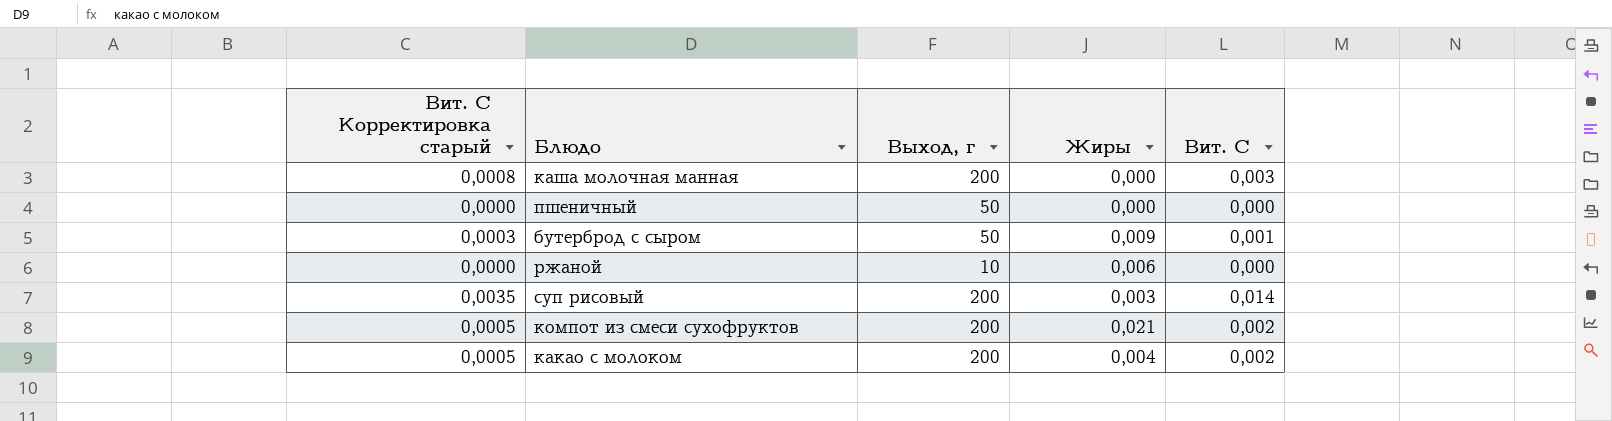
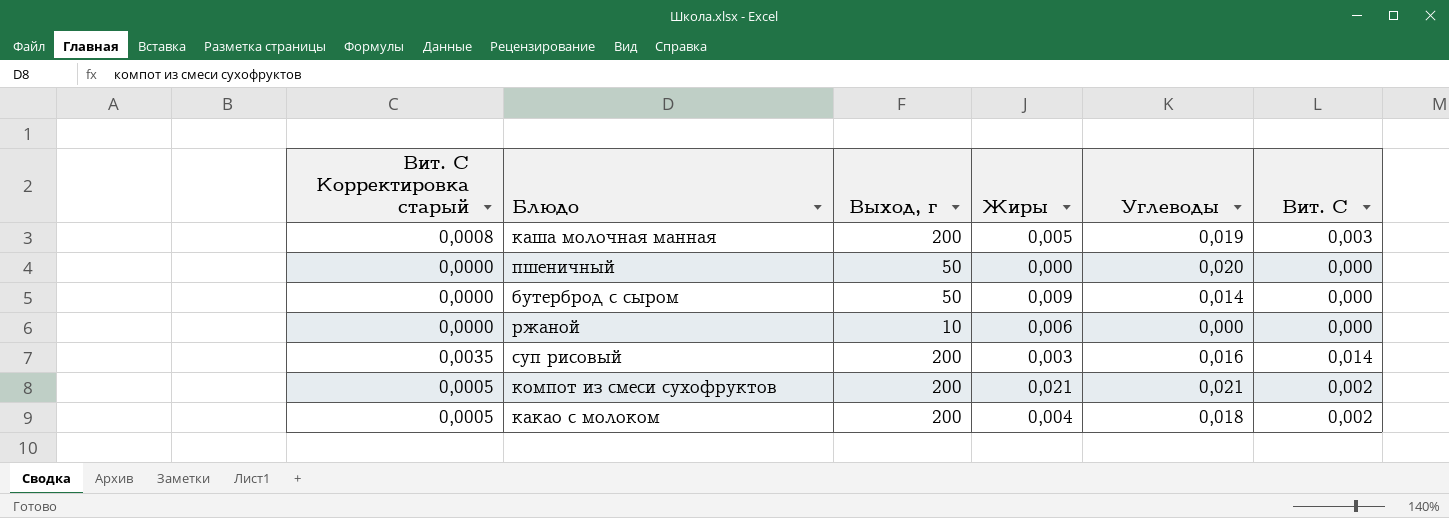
column Углеводы | position: none -> 5
каша молочная манная | Жиры: 0,000 -> 0,005
бутерброд с сыром | Вит. С Корректировка старый: 0,0003 -> 0,0000
бутерброд с сыром | Вит. С: 0,001 -> 0,000

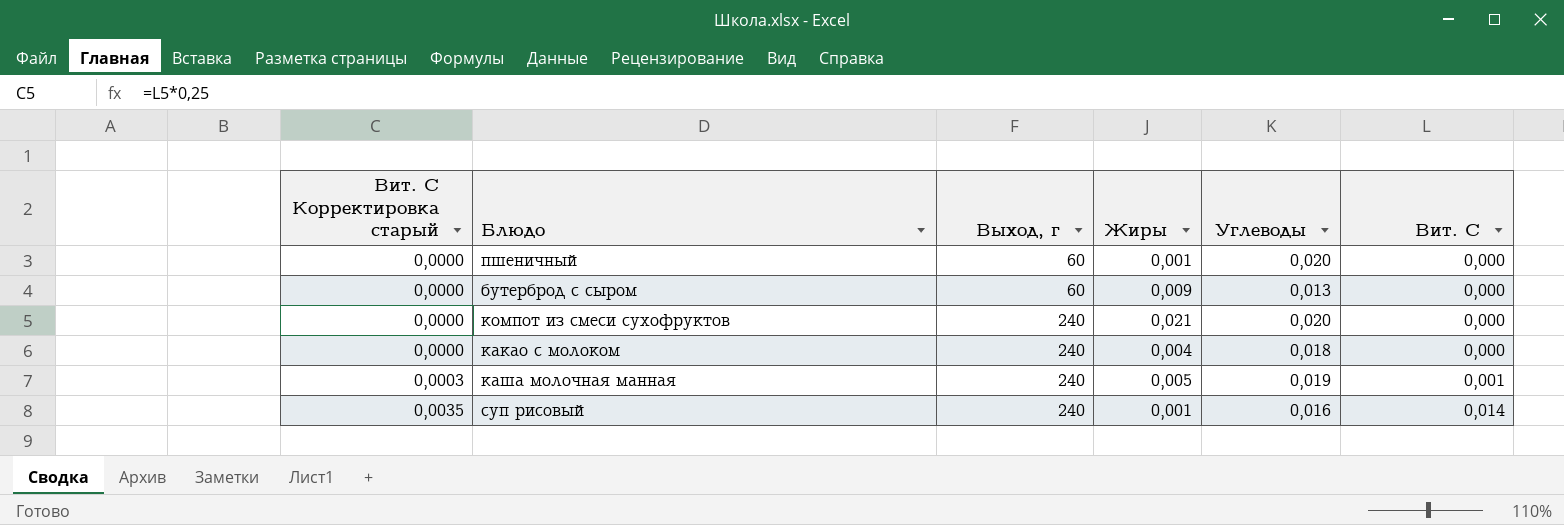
row order: none -> Вит. С Корректировка старый ascending
row ржаной: 0,0000 | 10 | 0,006 | 0,000 | 0,000 -> none
пшеничный | Выход, г: 50 -> 60
пшеничный | Жиры: 0,000 -> 0,001
бутерброд с сыром | Выход, г: 50 -> 60
бутерброд с сыром | Углеводы: 0,014 -> 0,013
компот из смеси сухофруктов | Вит. С Корректировка старый: 0,0005 -> 0,0000
компот из смеси сухофруктов | Выход, г: 200 -> 240
компот из смеси сухофруктов | Углеводы: 0,021 -> 0,020
компот из смеси сухофруктов | Вит. С: 0,002 -> 0,000
какао с молоком | Вит. С Корректировка старый: 0,0005 -> 0,0000
какао с молоком | Выход, г: 200 -> 240
какао с молоком | Вит. С: 0,002 -> 0,000
каша молочная манная | Вит. С Корректировка старый: 0,0008 -> 0,0003
каша молочная манная | Выход, г: 200 -> 240
каша молочная манная | Вит. С: 0,003 -> 0,001
суп рисовый | Выход, г: 200 -> 240
суп рисовый | Жиры: 0,003 -> 0,001

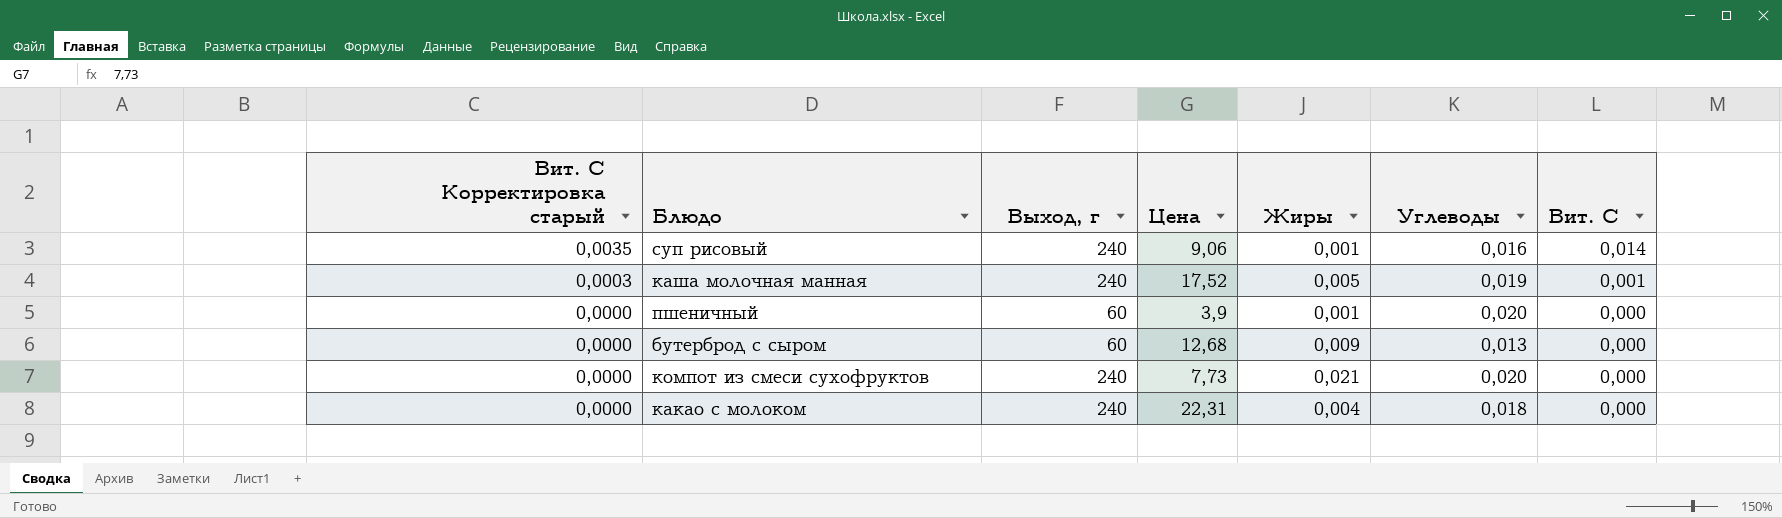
row order: Вит. С Корректировка старый ascending -> Вит. С Корректировка старый descending
column Цена | position: none -> 4

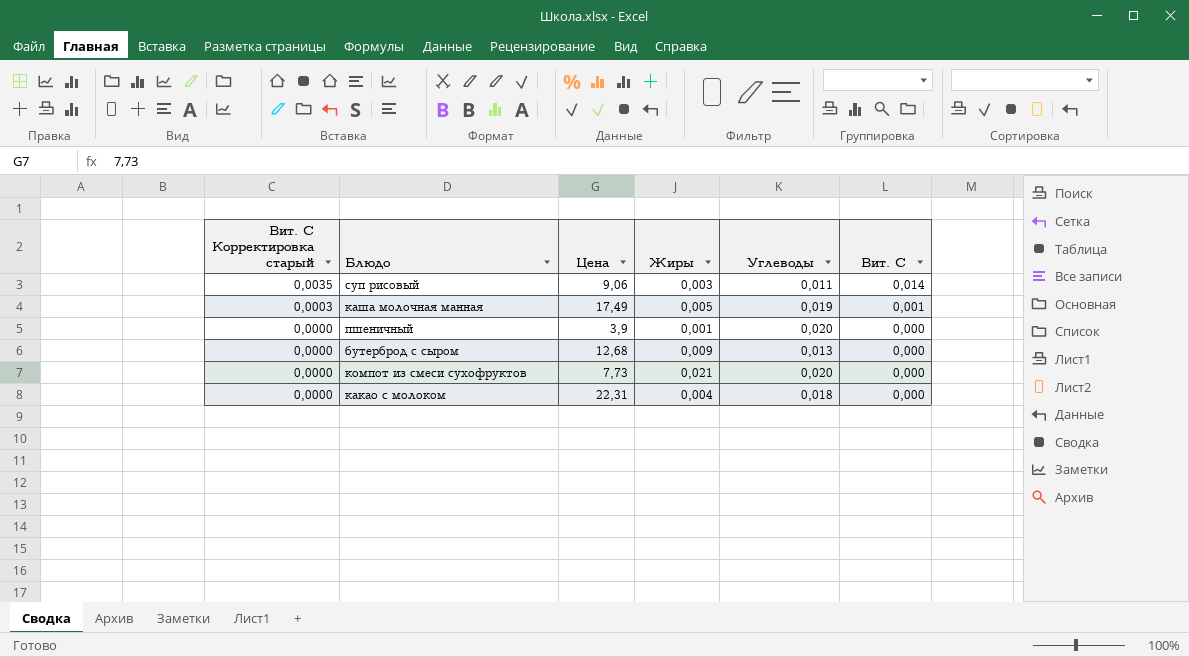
column Выход, г | position: 3 -> none
суп рисовый | Жиры: 0,001 -> 0,003
суп рисовый | Углеводы: 0,016 -> 0,011
каша молочная манная | Цена: 17,52 -> 17,49

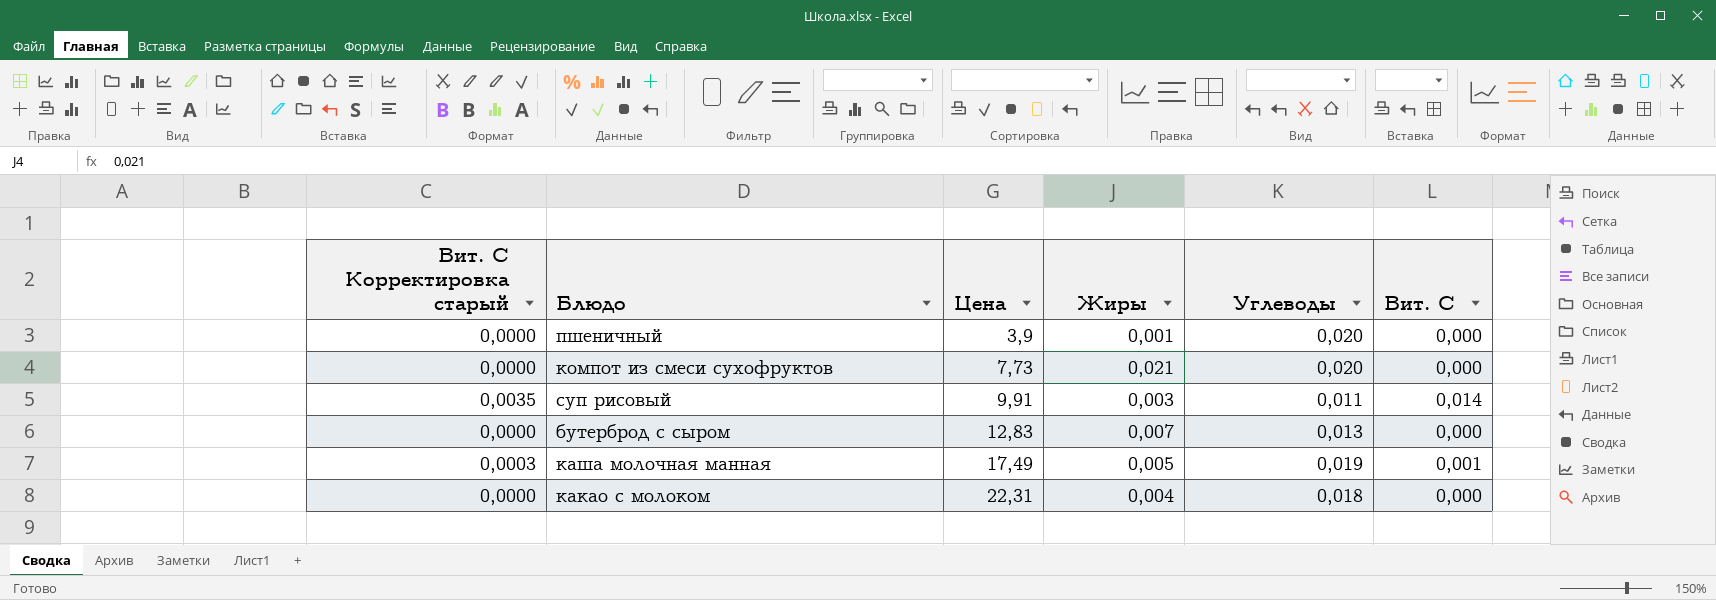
row order: Вит. С Корректировка старый descending -> Цена ascending
суп рисовый | Цена: 9,06 -> 9,91
бутерброд с сыром | Цена: 12,68 -> 12,83
бутерброд с сыром | Жиры: 0,009 -> 0,007

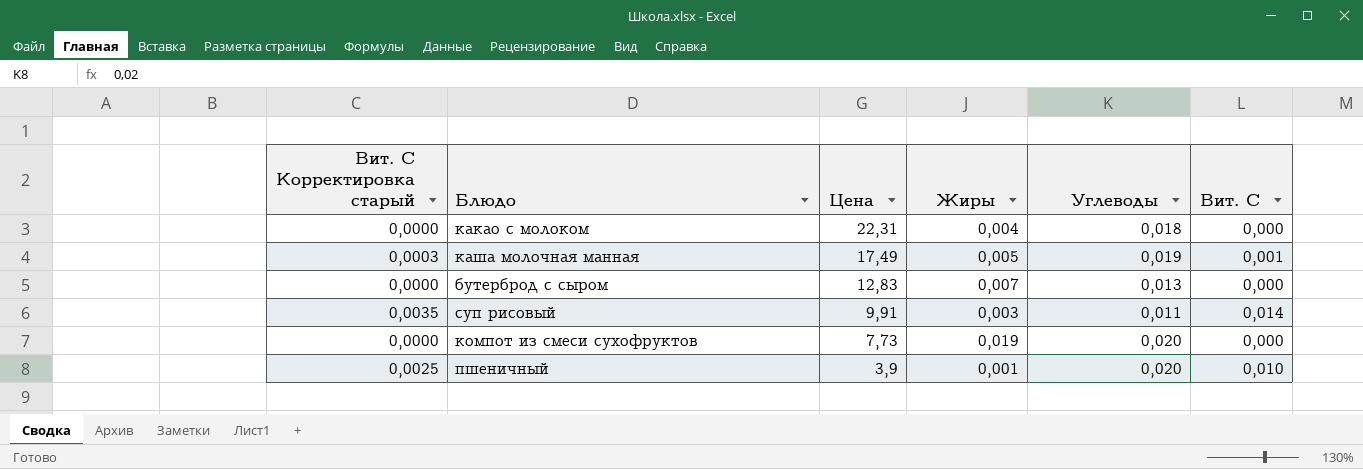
row order: Цена ascending -> Цена descending
компот из смеси сухофруктов | Жиры: 0,021 -> 0,019
пшеничный | Вит. С Корректировка старый: 0,0000 -> 0,0025
пшеничный | Вит. С: 0,000 -> 0,010

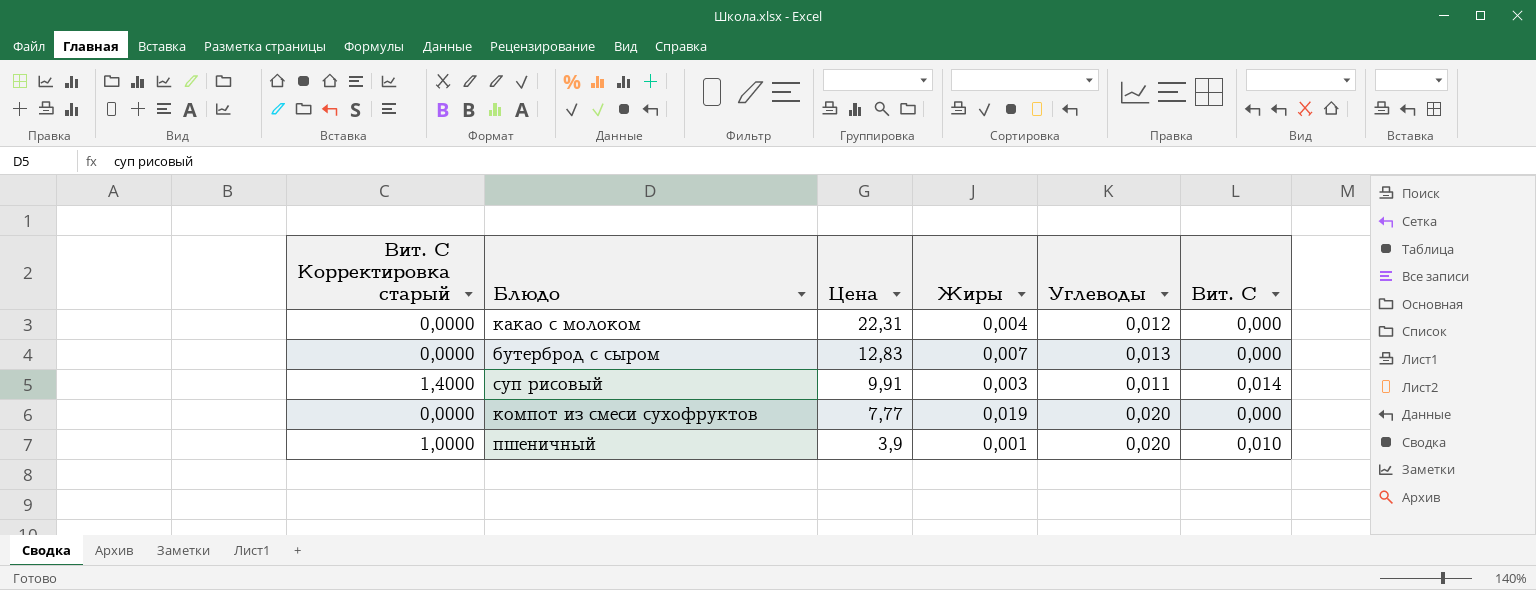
column Вит. С Корректировка старый | formula: [Вит. С] * 0,25 -> [Вит. С] * 100
row каша молочная манная: 0,0003 | 17,49 | 0,005 | 0,019 | 0,001 -> none
какао с молоком | Углеводы: 0,018 -> 0,012
компот из смеси сухофруктов | Цена: 7,73 -> 7,77

